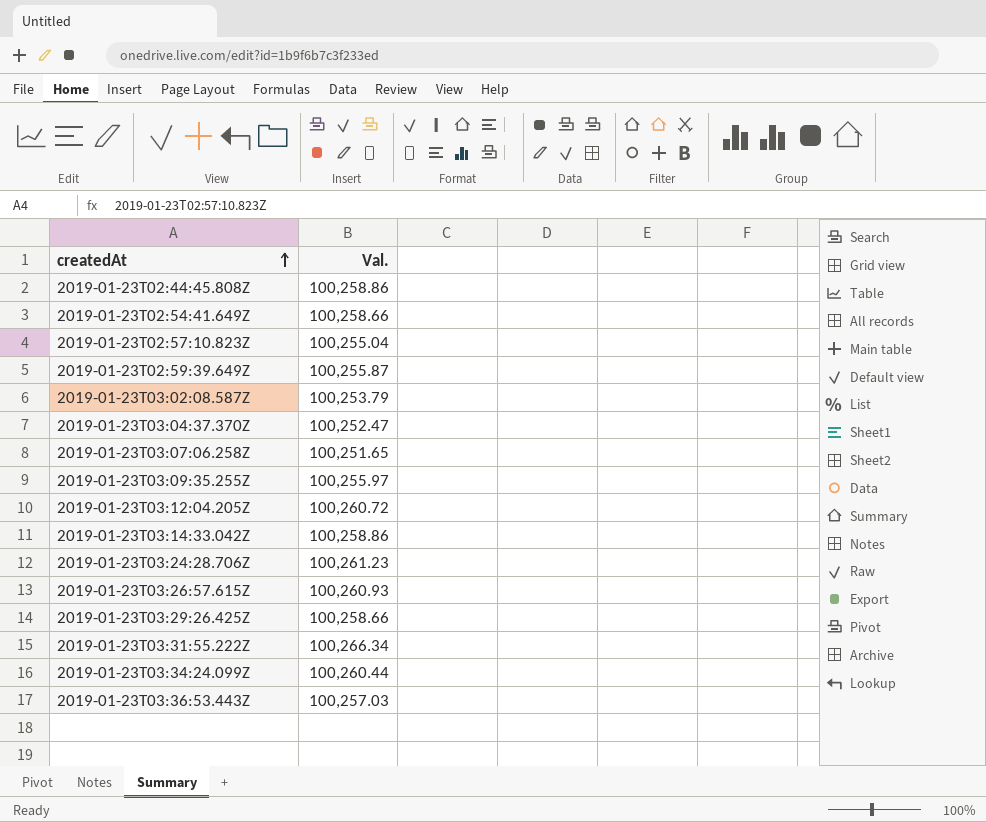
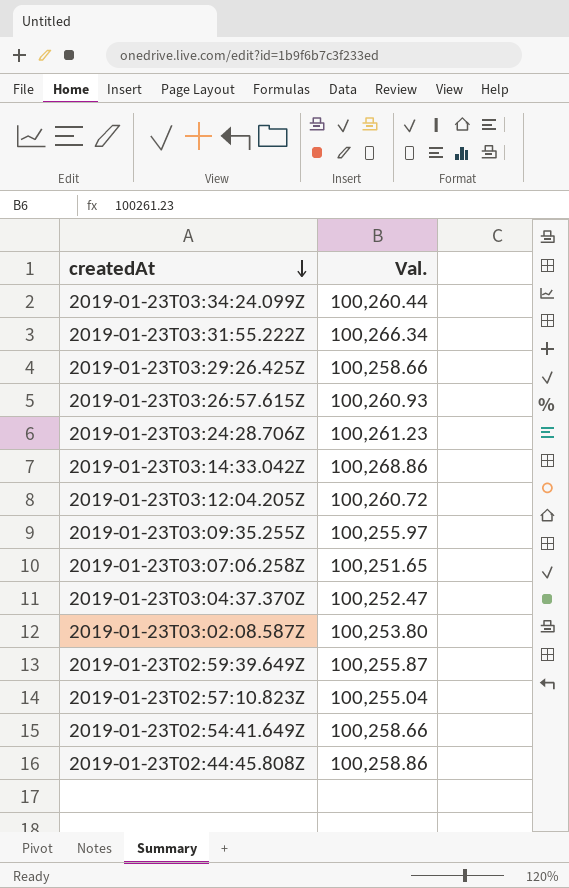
row order: createdAt ascending -> createdAt descending
row 2019-01-23T03:36:53.443Z: 100,257.03 -> none
2019-01-23T03:14:33.042Z | Val.: 100,258.86 -> 100,268.86
2019-01-23T03:02:08.587Z | Val.: 100,253.79 -> 100,253.80

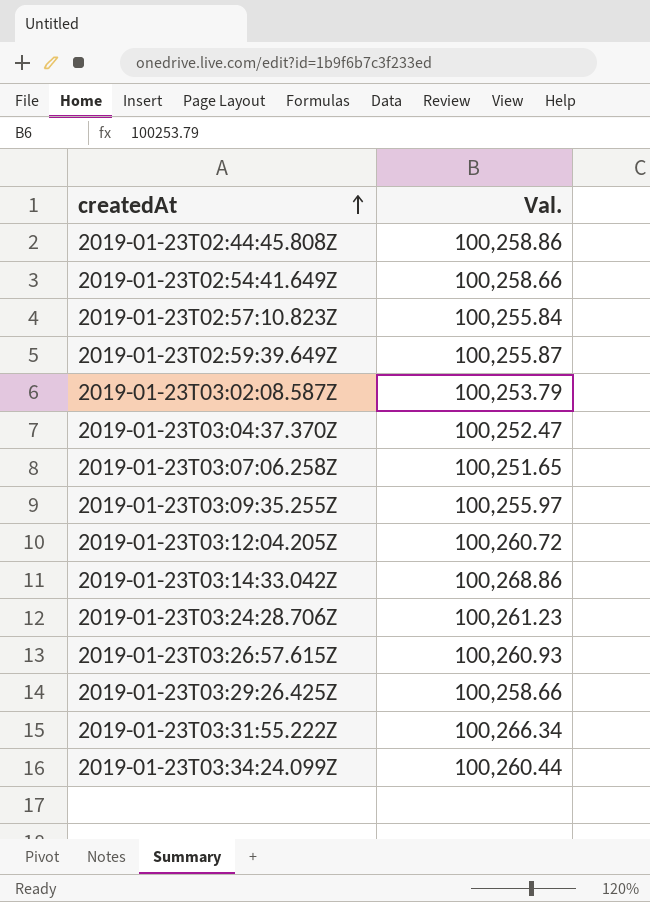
row order: createdAt descending -> createdAt ascending
2019-01-23T02:57:10.823Z | Val.: 100,255.04 -> 100,255.84
2019-01-23T03:02:08.587Z | Val.: 100,253.80 -> 100,253.79

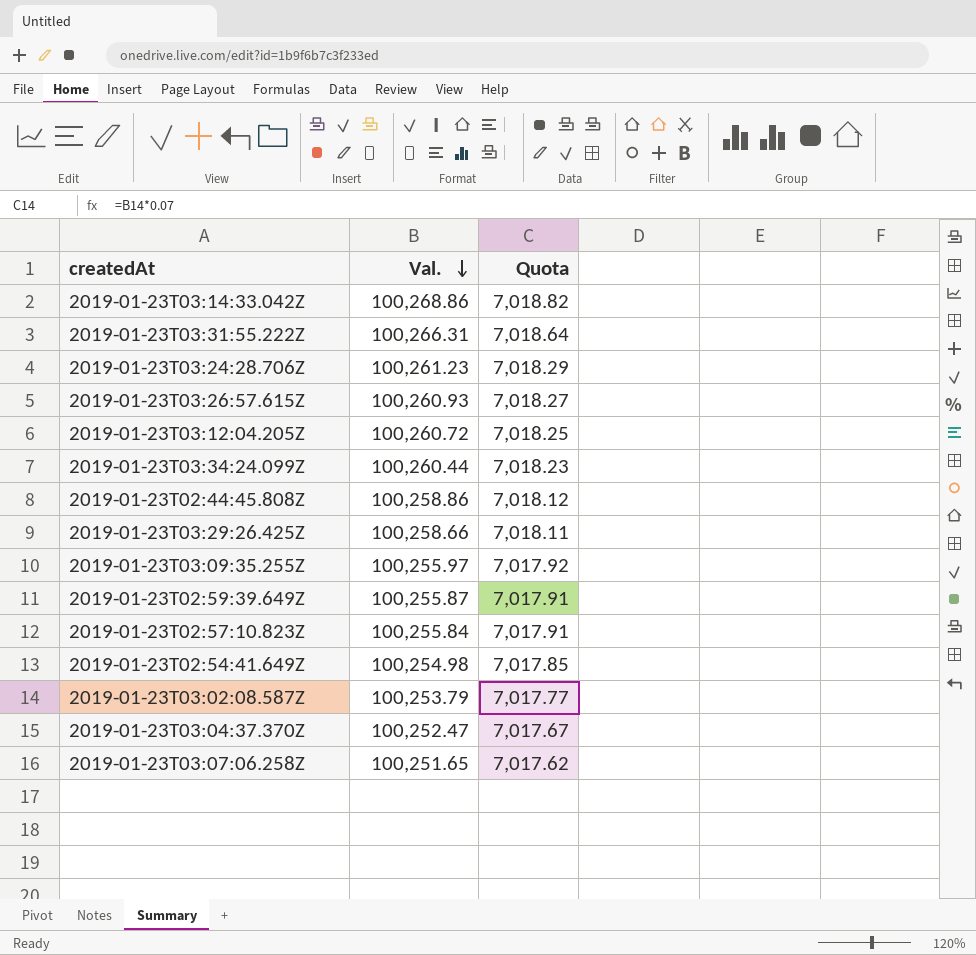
row order: createdAt ascending -> Val. descending
column Quota | formula: none -> [Val.] * 0.07
2019-01-23T03:31:55.222Z | Val.: 100,266.34 -> 100,266.31
2019-01-23T02:54:41.649Z | Val.: 100,258.66 -> 100,254.98

